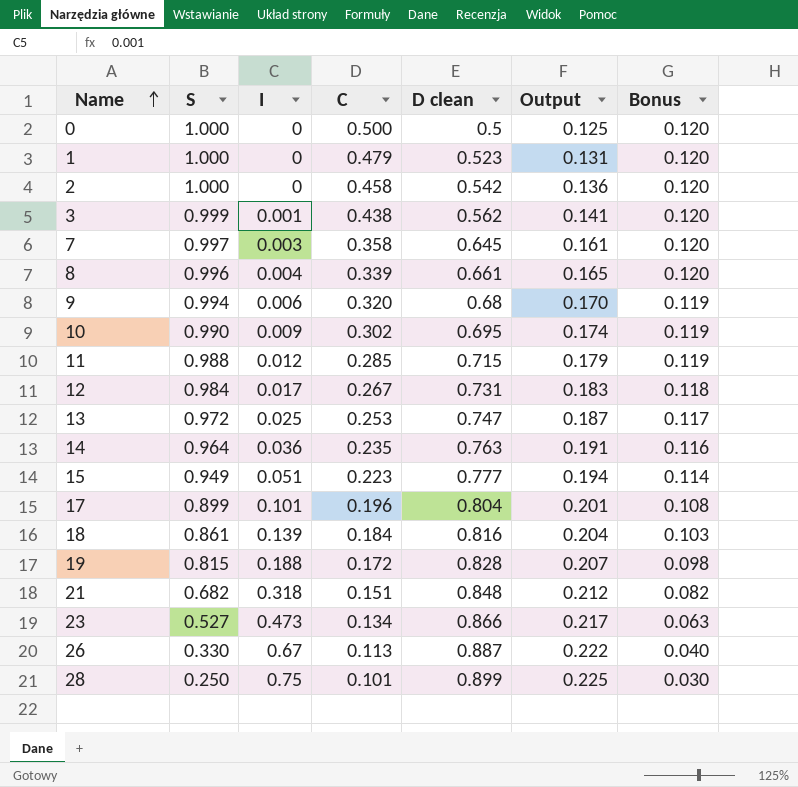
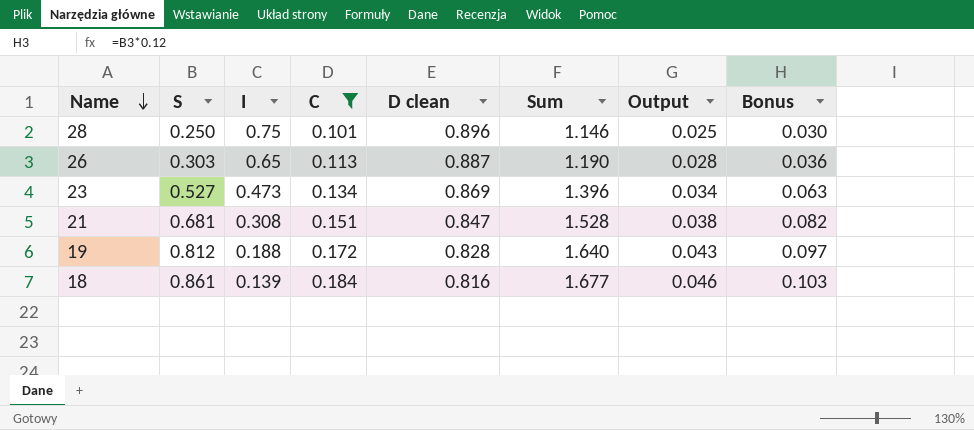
filter: none -> C <= 0.184
row order: Name ascending -> Name descending
column Sum | formula: none -> [S] + [D clean]
column Output | formula: [D clean] * 0.25 -> [C] * 0.25
28 | D clean: 0.899 -> 0.896
26 | S: 0.330 -> 0.303
26 | I: 0.67 -> 0.65
26 | Bonus: 0.040 -> 0.036
23 | D clean: 0.866 -> 0.869
21 | S: 0.682 -> 0.681
21 | I: 0.318 -> 0.308
21 | D clean: 0.848 -> 0.847
19 | S: 0.815 -> 0.812
19 | Bonus: 0.098 -> 0.097

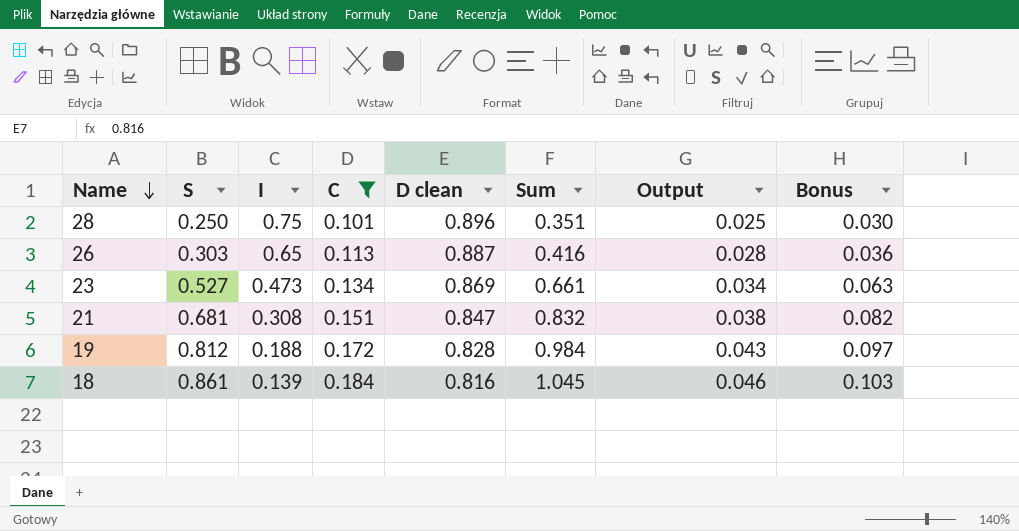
column Sum | formula: [S] + [D clean] -> [S] + [C]

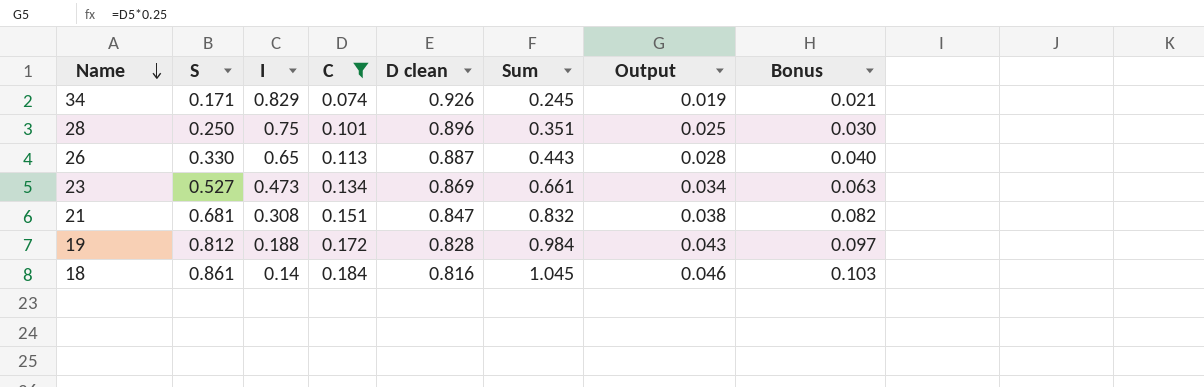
row 34: none -> 0.171 | 0.829 | 0.074 | 0.926 | 0.245 | 0.019 | 0.021
26 | S: 0.303 -> 0.330
26 | Sum: 0.416 -> 0.443
26 | Bonus: 0.036 -> 0.040
18 | I: 0.139 -> 0.14

